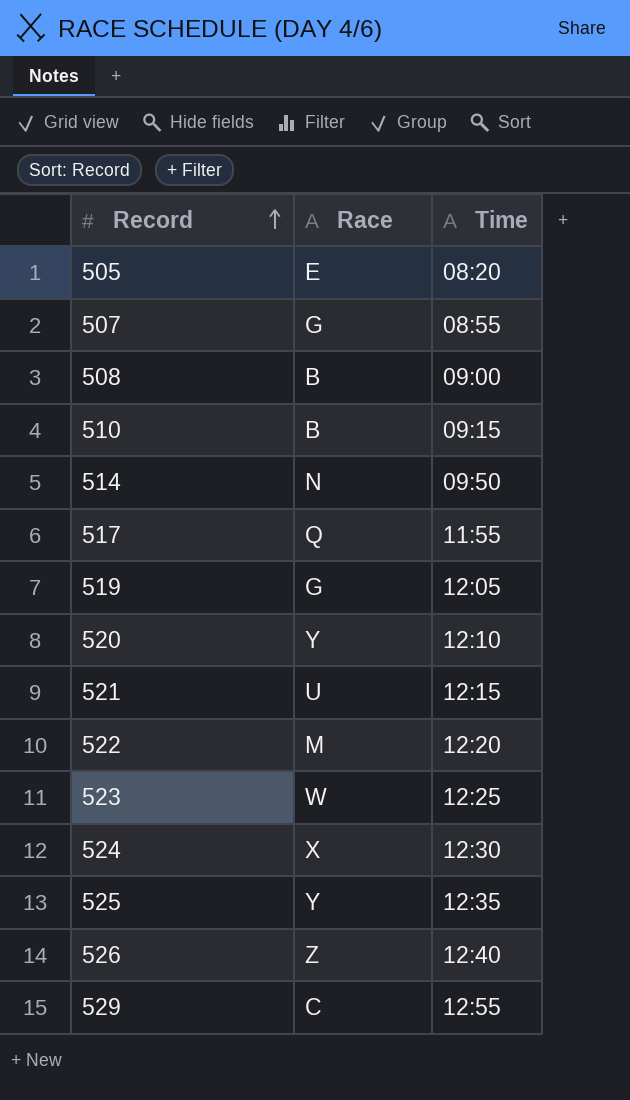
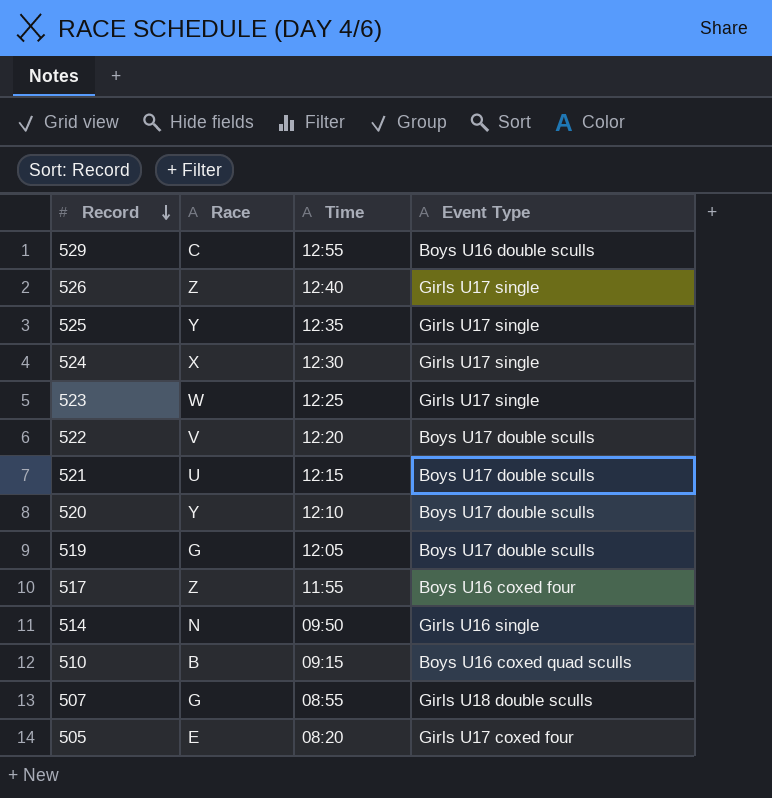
row order: Record ascending -> Record descending
column Event Type | position: none -> 4
row 508: B | 09:00 -> none
522 | Race: M -> V
517 | Race: Q -> Z

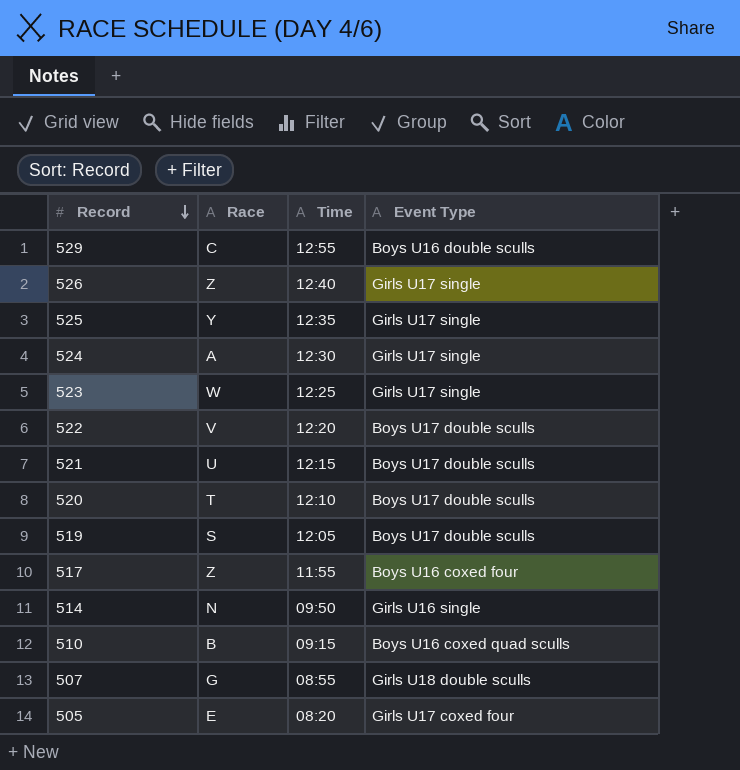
524 | Race: X -> A
520 | Race: Y -> T
519 | Race: G -> S

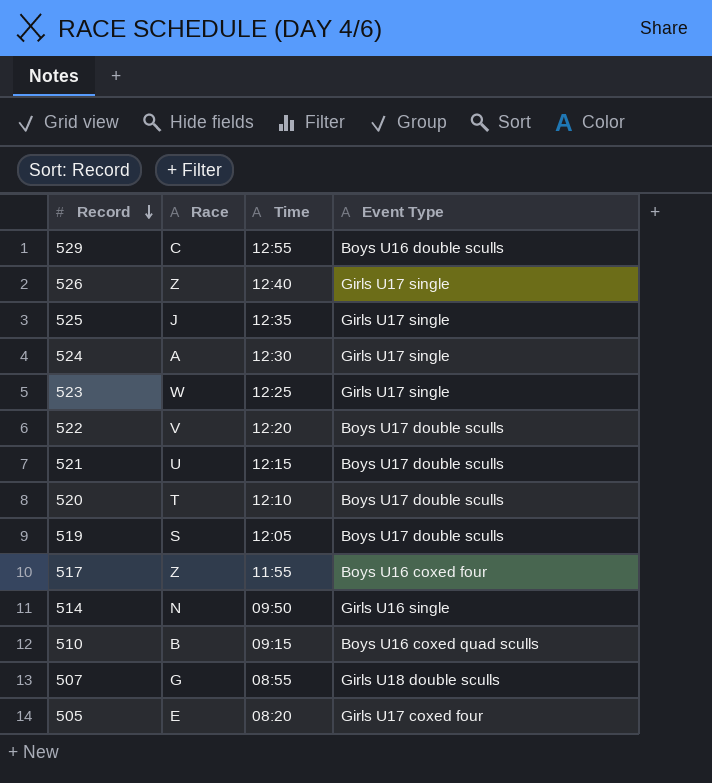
525 | Race: Y -> J

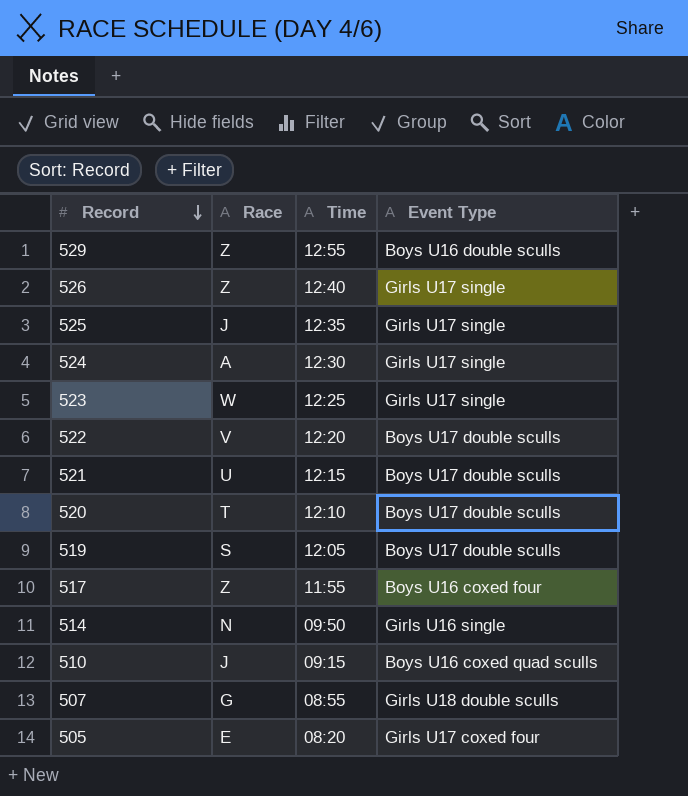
529 | Race: C -> Z
510 | Race: B -> J

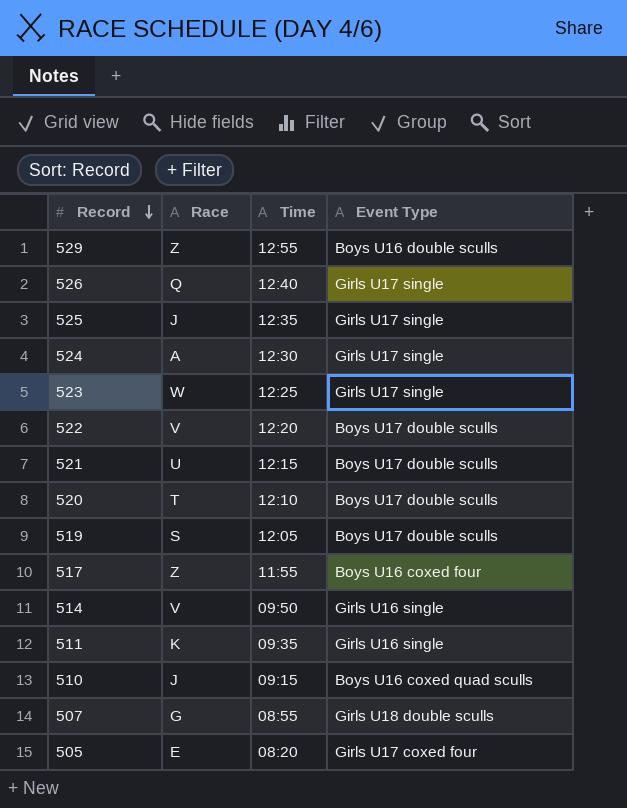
526 | Race: Z -> Q
514 | Race: N -> V
row 511: none -> K | 09:35 | Girls U16 single

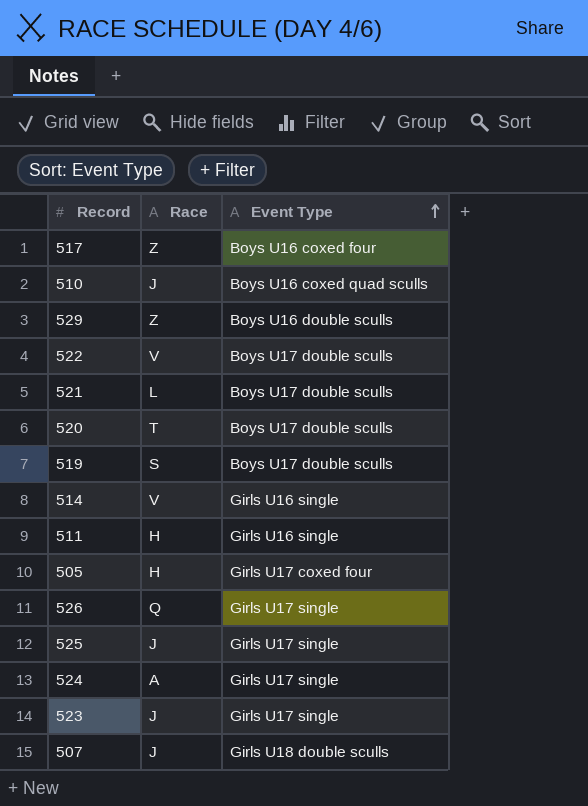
row order: Record descending -> Event Type ascending
column Time | position: 3 -> none
521 | Race: U -> L
511 | Race: K -> H
505 | Race: E -> H
523 | Race: W -> J
507 | Race: G -> J

